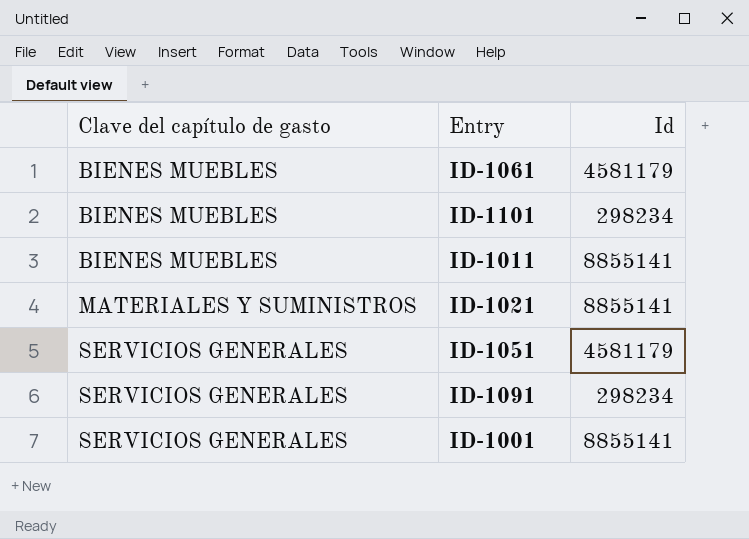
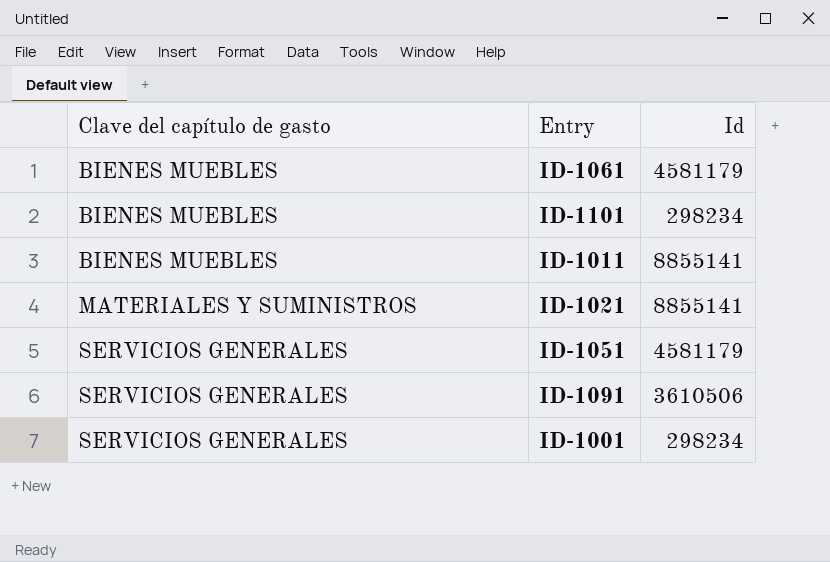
ID-1091 | Id: 298234 -> 3610506
ID-1001 | Id: 8855141 -> 298234

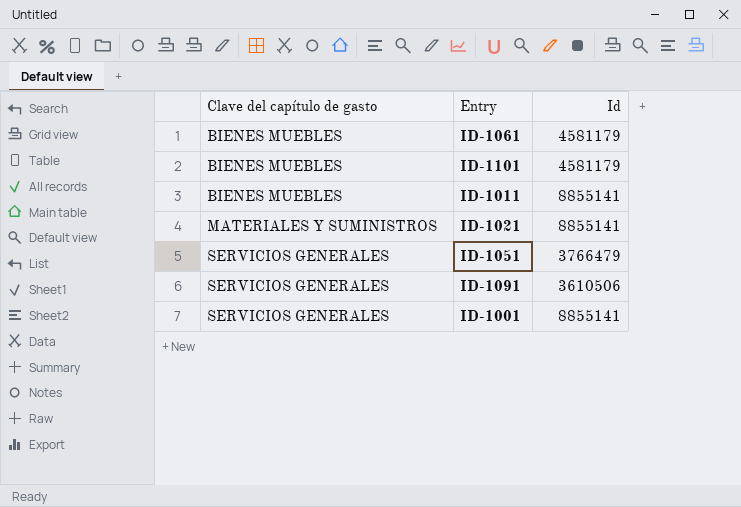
ID-1101 | Id: 298234 -> 4581179
ID-1051 | Id: 4581179 -> 3766479
ID-1001 | Id: 298234 -> 8855141

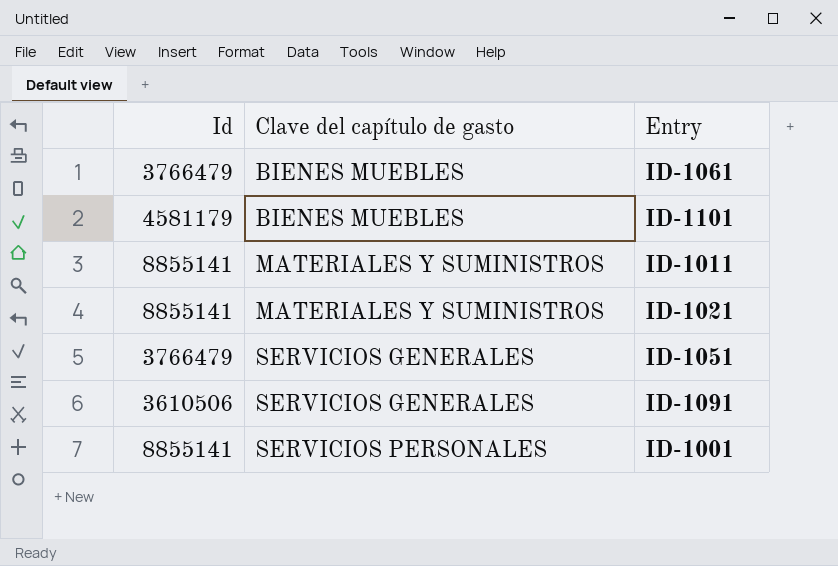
column Id | position: 3 -> 1
ID-1061 | Id: 4581179 -> 3766479
ID-1011 | Clave del capítulo de gasto: BIENES MUEBLES -> MATERIALES Y SUMINISTROS
ID-1001 | Clave del capítulo de gasto: SERVICIOS GENERALES -> SERVICIOS PERSONALES

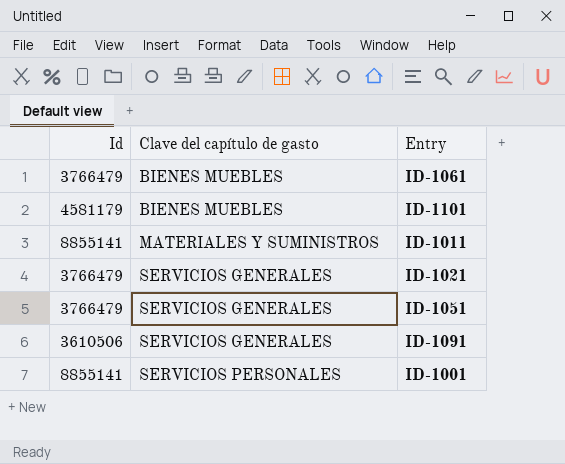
ID-1021 | Id: 8855141 -> 3766479
ID-1021 | Clave del capítulo de gasto: MATERIALES Y SUMINISTROS -> SERVICIOS GENERALES

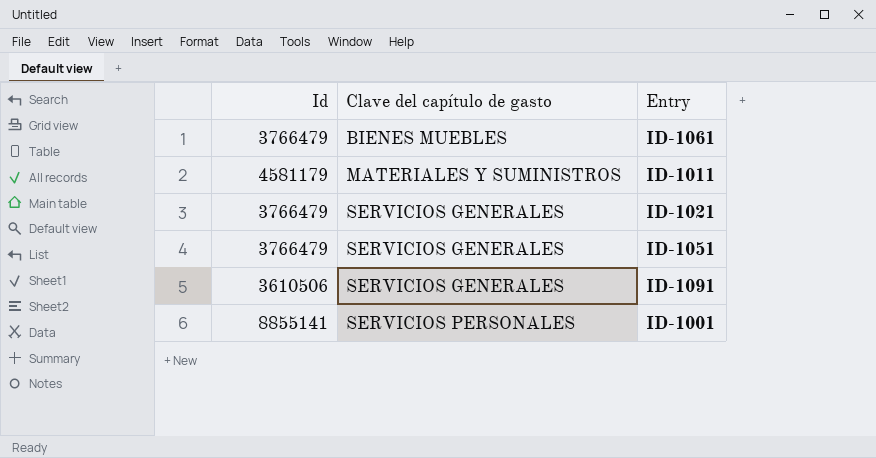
row ID-1101: 4581179 | BIENES MUEBLES -> none
ID-1011 | Id: 8855141 -> 4581179

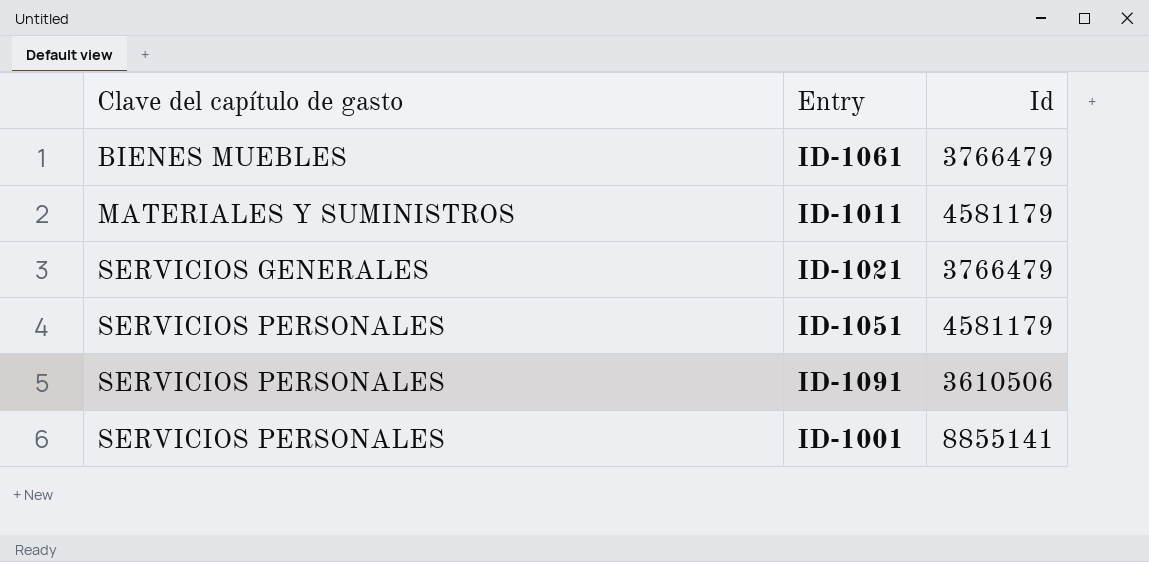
column Id | position: 1 -> 3
ID-1051 | Clave del capítulo de gasto: SERVICIOS GENERALES -> SERVICIOS PERSONALES
ID-1051 | Id: 3766479 -> 4581179
ID-1091 | Clave del capítulo de gasto: SERVICIOS GENERALES -> SERVICIOS PERSONALES

